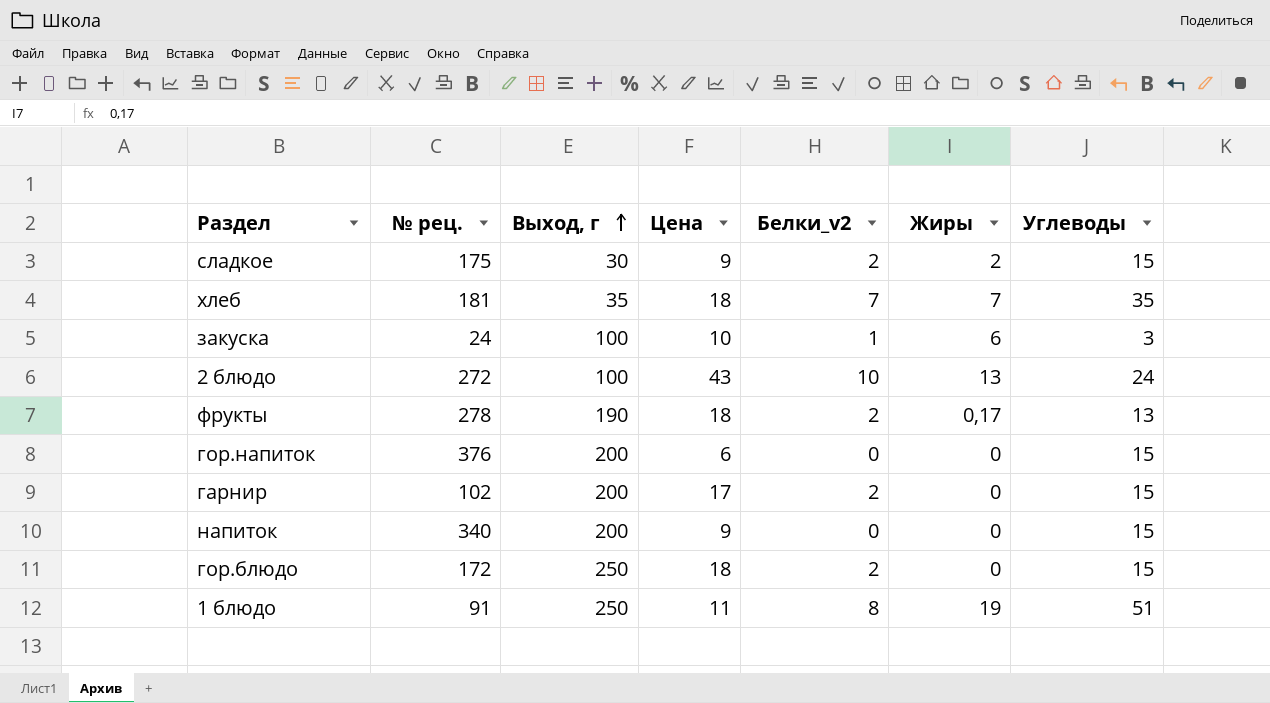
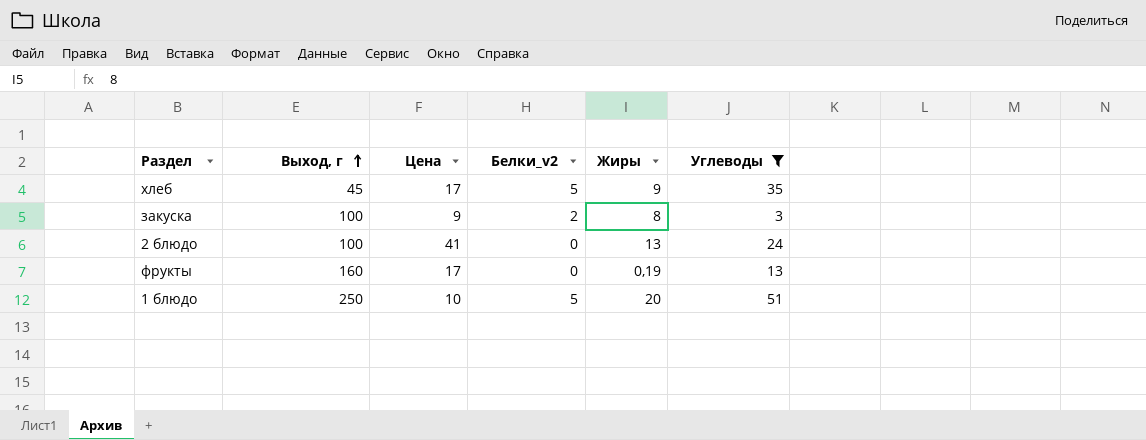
filter: none -> Углеводы != 15
column № рец. | position: 2 -> none
хлеб | Выход, г: 35 -> 45
хлеб | Цена: 18 -> 17
хлеб | Белки_v2: 7 -> 5
хлеб | Жиры: 7 -> 9
закуска | Цена: 10 -> 9
закуска | Белки_v2: 1 -> 2
закуска | Жиры: 6 -> 8
2 блюдо | Цена: 43 -> 41
2 блюдо | Белки_v2: 10 -> 0
фрукты | Выход, г: 190 -> 160
фрукты | Цена: 18 -> 17
фрукты | Белки_v2: 2 -> 0
фрукты | Жиры: 0,17 -> 0,19
1 блюдо | Цена: 11 -> 10
1 блюдо | Белки_v2: 8 -> 5
1 блюдо | Жиры: 19 -> 20

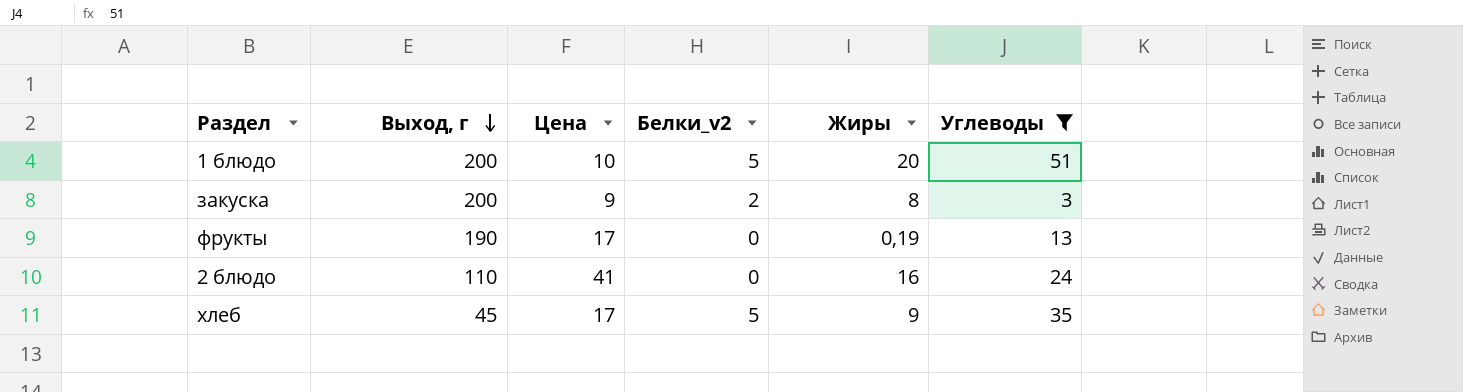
row order: Выход, г ascending -> Выход, г descending
1 блюдо | Выход, г: 250 -> 200
закуска | Выход, г: 100 -> 200
фрукты | Выход, г: 160 -> 190
2 блюдо | Выход, г: 100 -> 110
2 блюдо | Жиры: 13 -> 16

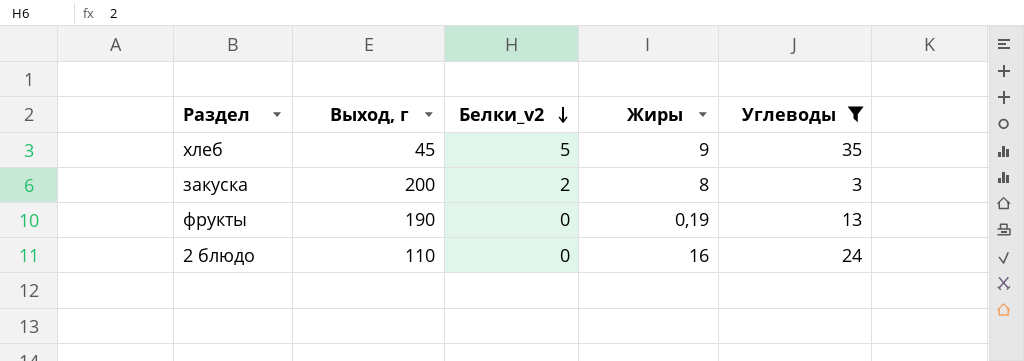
row order: Выход, г descending -> Белки_v2 descending
column Цена | position: 3 -> none
row 1 блюдо: 200 | 10 | 5 | 20 | 51 -> none

